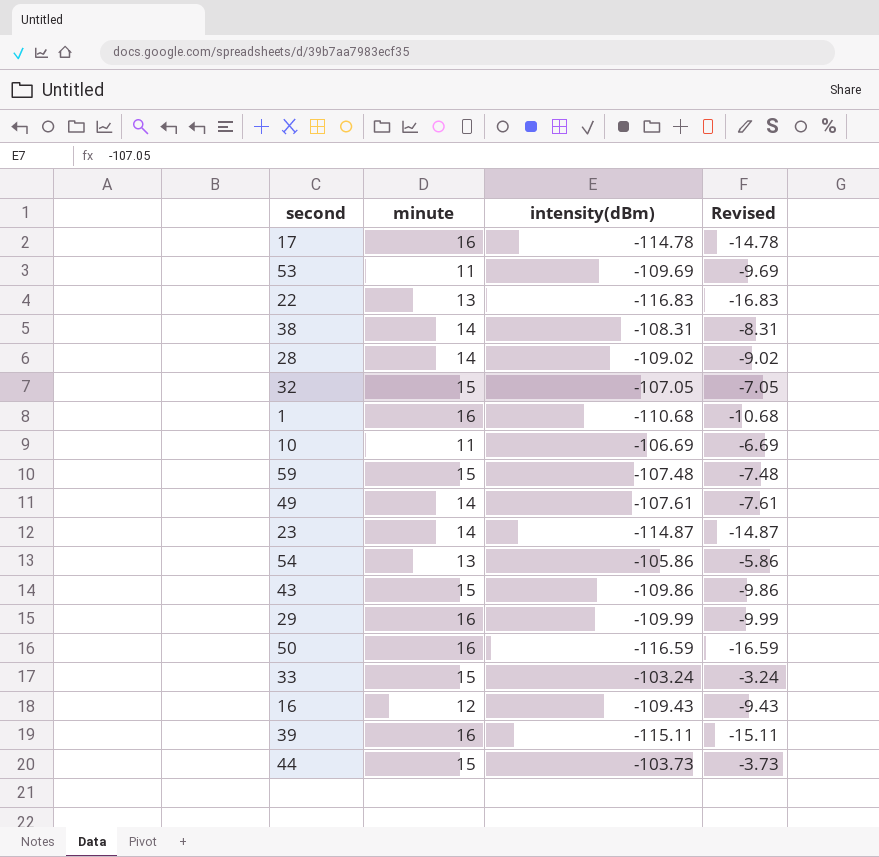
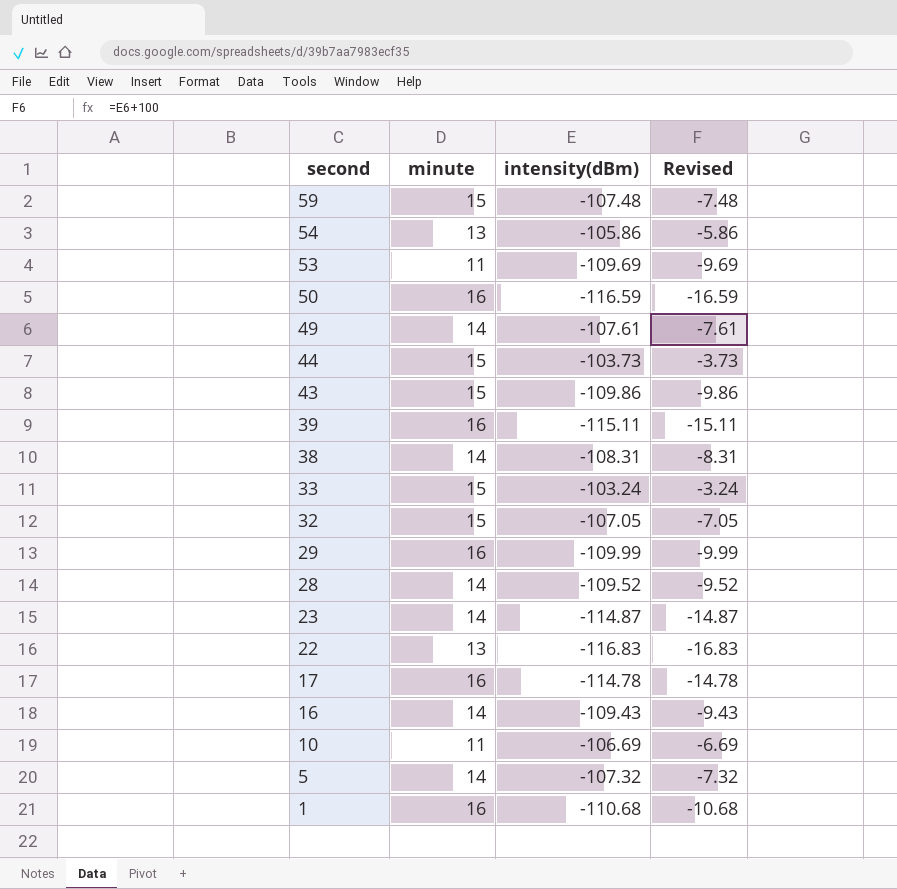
row order: none -> second descending
28 | intensity(dBm): -109.02 -> -109.52
28 | Revised: -9.02 -> -9.52
16 | minute: 12 -> 14
row 5: none -> 14 | -107.32 | -7.32

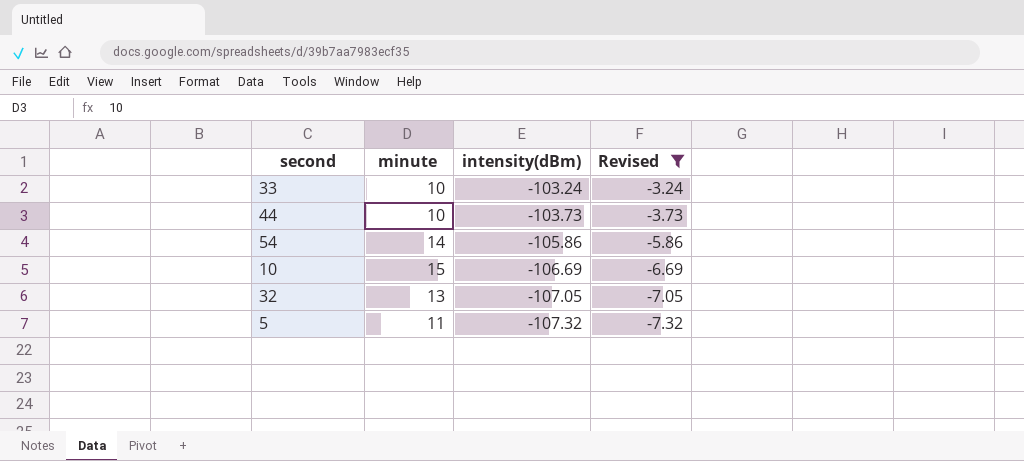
filter: none -> Revised >= -7.32
row order: second descending -> intensity(dBm) descending
33 | minute: 15 -> 10
44 | minute: 15 -> 10
54 | minute: 13 -> 14
10 | minute: 11 -> 15
32 | minute: 15 -> 13
5 | minute: 14 -> 11

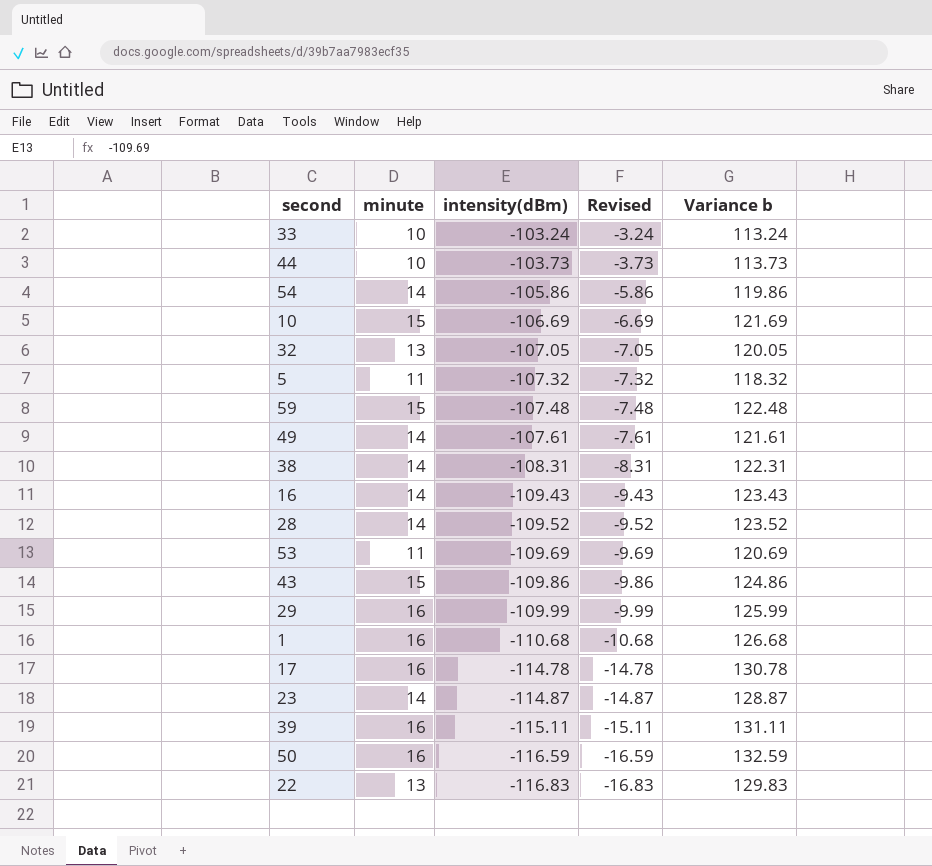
filter: Revised >= -7.32 -> none
column Variance b | formula: none -> [minute] - [intensity(dBm)]

